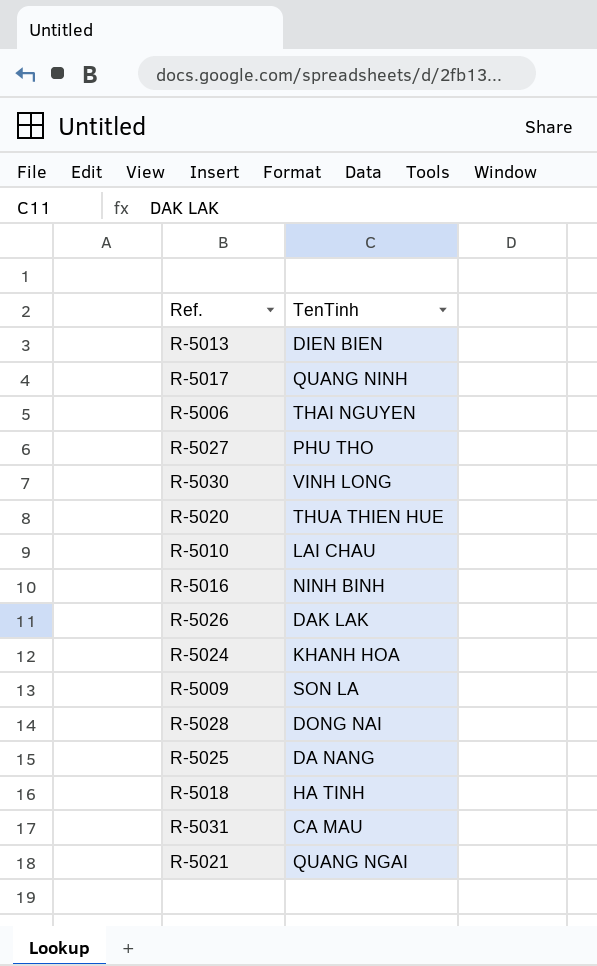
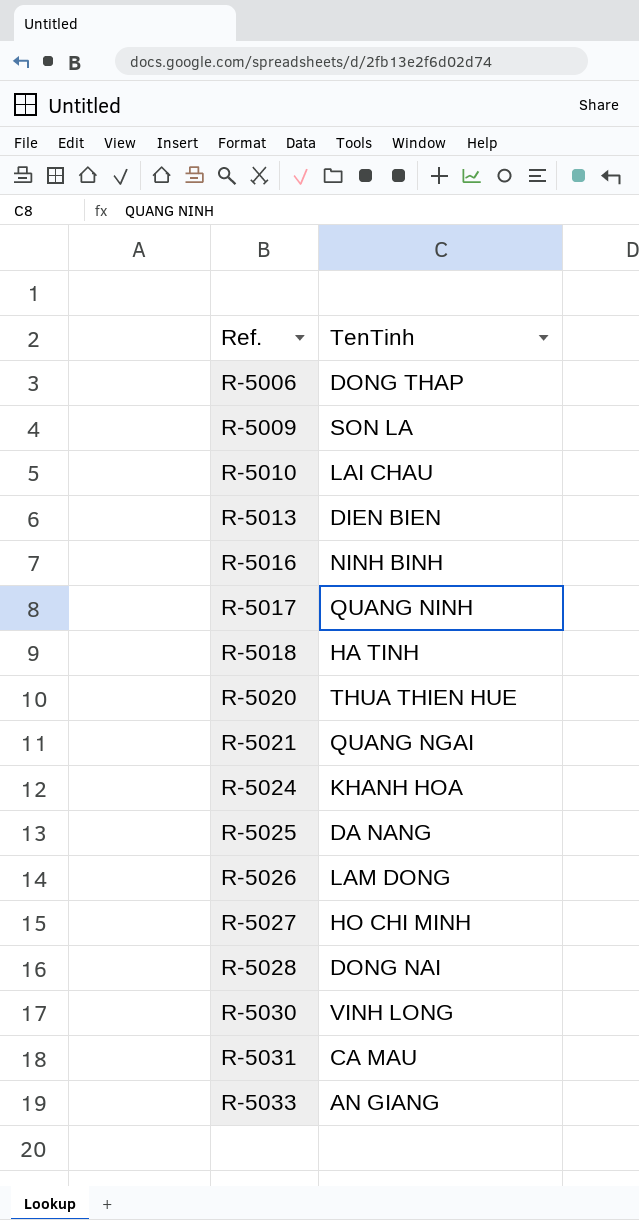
row order: none -> Ref. ascending
R-5006 | TenTinh: THAI NGUYEN -> DONG THAP
R-5026 | TenTinh: DAK LAK -> LAM DONG
R-5027 | TenTinh: PHU THO -> HO CHI MINH
row R-5033: none -> AN GIANG

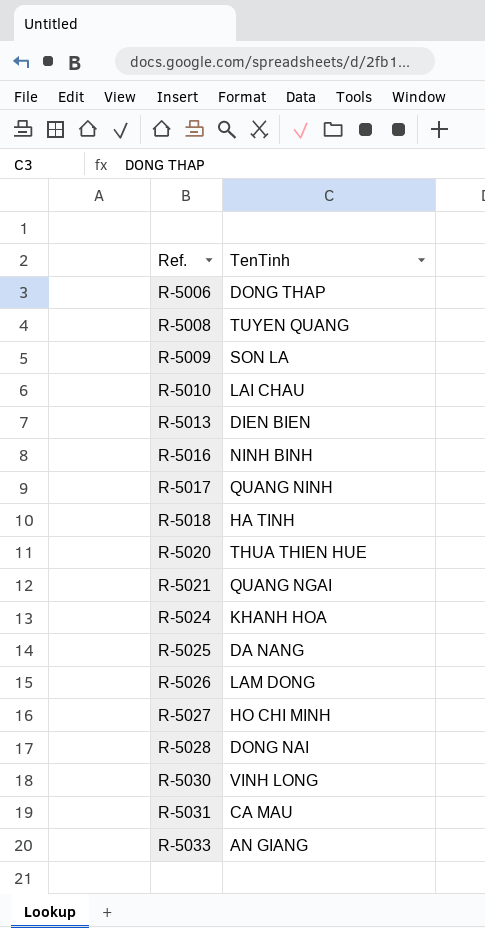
row R-5008: none -> TUYEN QUANG

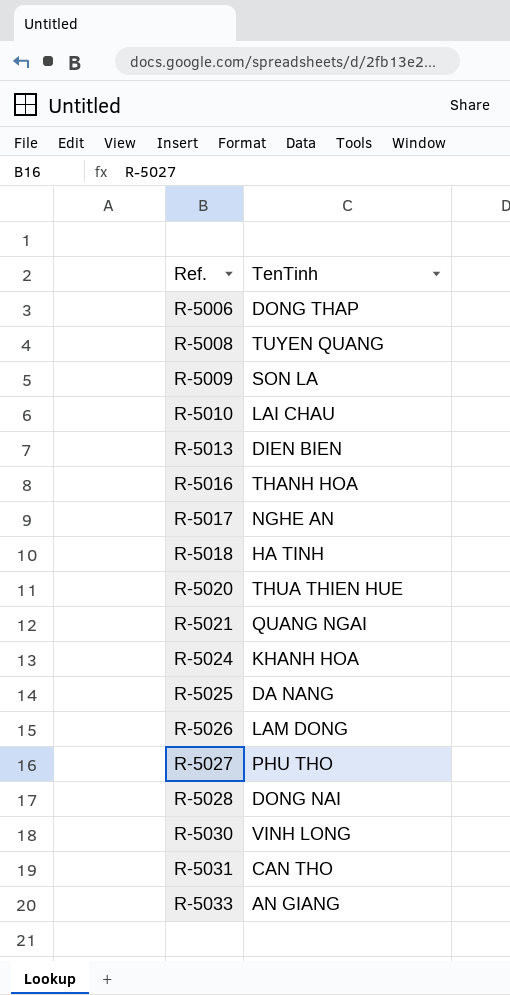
R-5016 | TenTinh: NINH BINH -> THANH HOA
R-5017 | TenTinh: QUANG NINH -> NGHE AN
R-5027 | TenTinh: HO CHI MINH -> PHU THO
R-5031 | TenTinh: CA MAU -> CAN THO

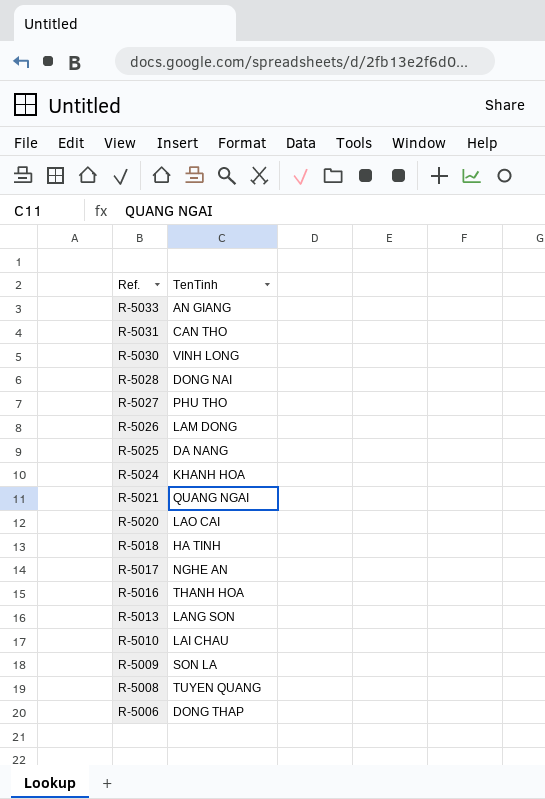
row order: Ref. ascending -> Ref. descending
R-5020 | TenTinh: THUA THIEN HUE -> LAO CAI
R-5013 | TenTinh: DIEN BIEN -> LANG SON

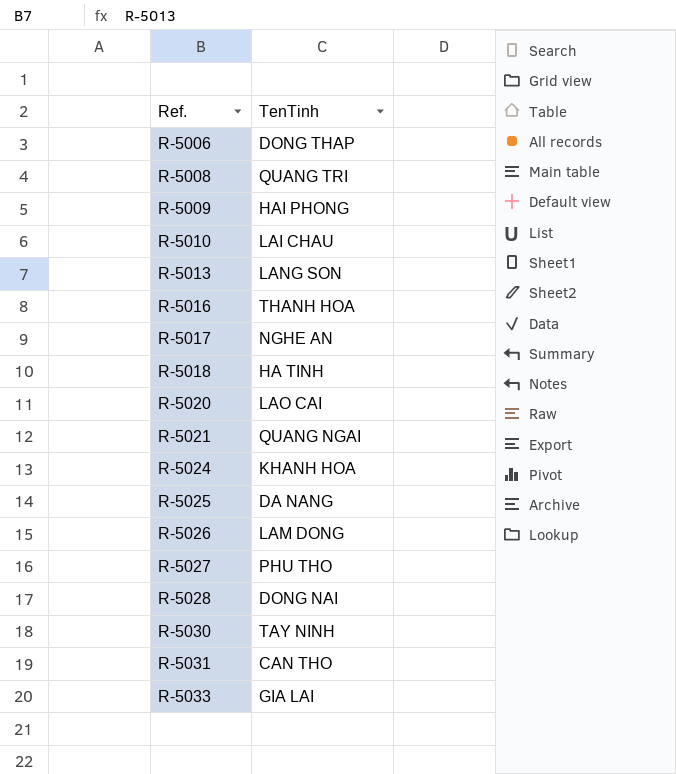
row order: Ref. descending -> Ref. ascending
R-5008 | TenTinh: TUYEN QUANG -> QUANG TRI
R-5009 | TenTinh: SON LA -> HAI PHONG
R-5030 | TenTinh: VINH LONG -> TAY NINH
R-5033 | TenTinh: AN GIANG -> GIA LAI

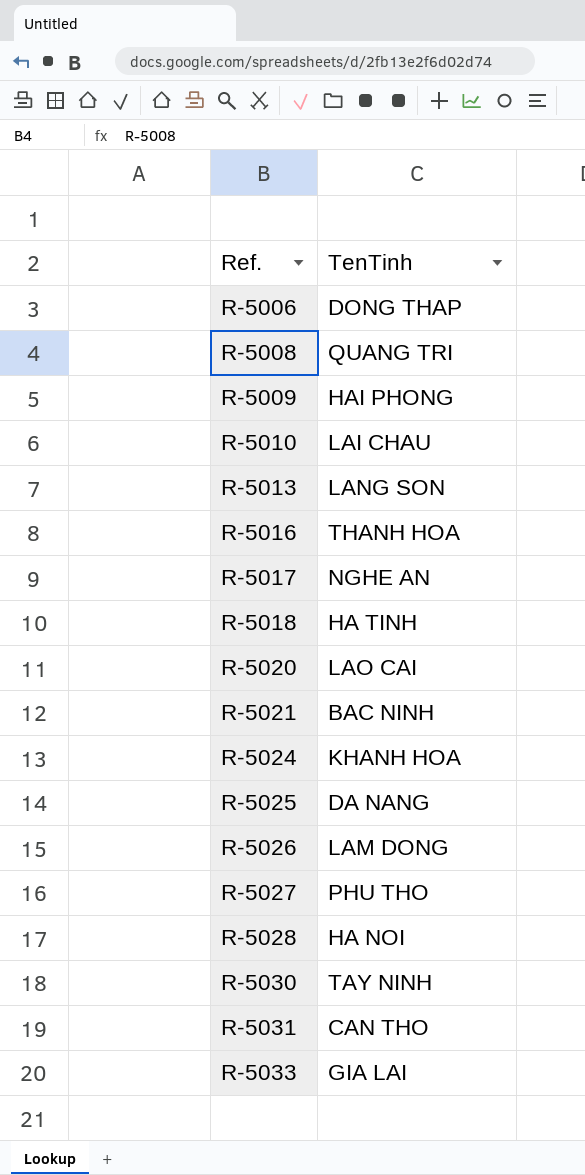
R-5021 | TenTinh: QUANG NGAI -> BAC NINH
R-5028 | TenTinh: DONG NAI -> HA NOI

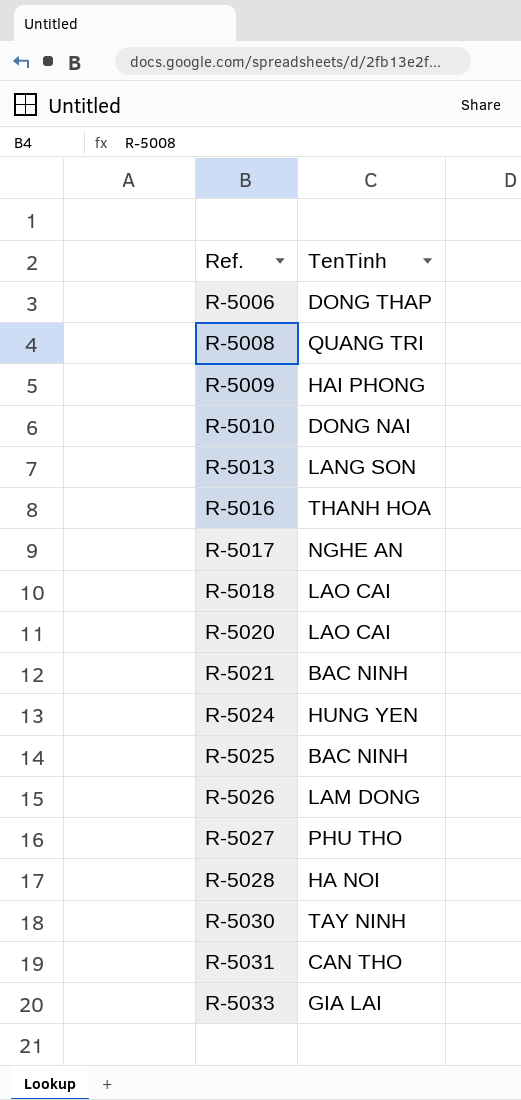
R-5010 | TenTinh: LAI CHAU -> DONG NAI
R-5018 | TenTinh: HA TINH -> LAO CAI
R-5024 | TenTinh: KHANH HOA -> HUNG YEN
R-5025 | TenTinh: DA NANG -> BAC NINH

